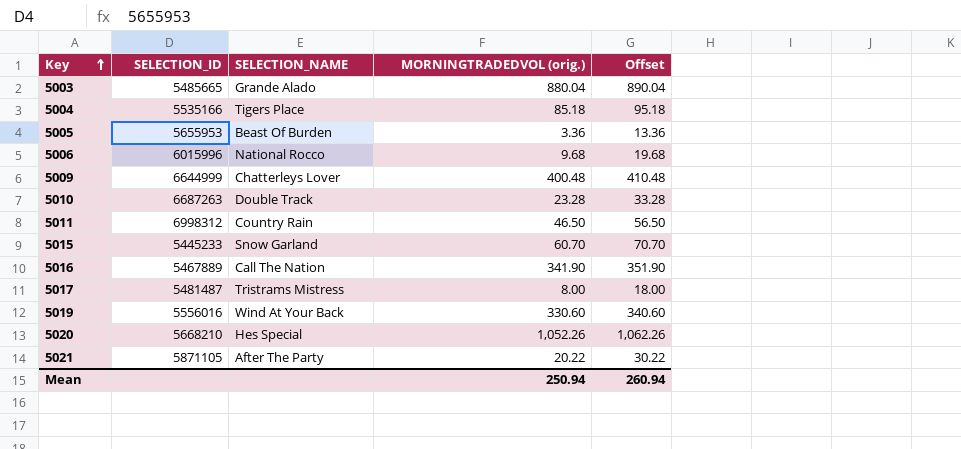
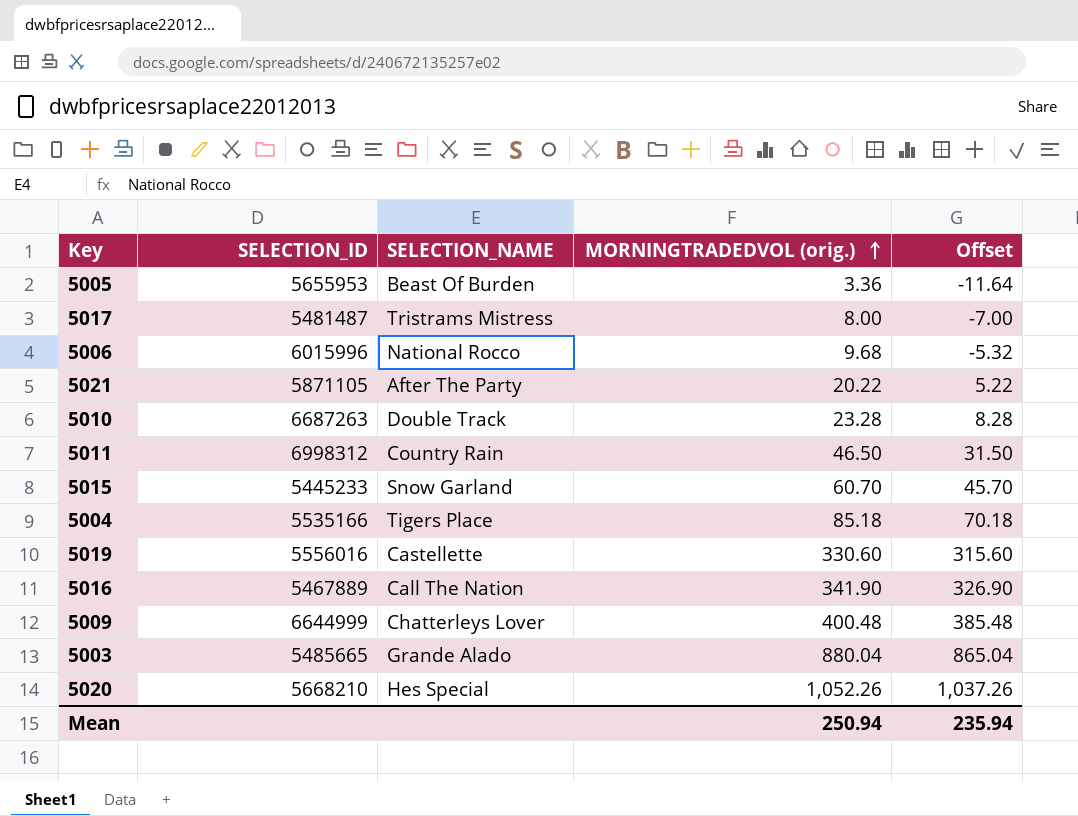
row order: Key ascending -> MORNINGTRADEDVOL (orig.) ascending
column Offset | formula: [MORNINGTRADEDVOL (orig.)] + 10 -> [MORNINGTRADEDVOL (orig.)] - 15
5019 | SELECTION_NAME: Wind At Your Back -> Castellette
Mean | Offset: 260.94 -> 235.94

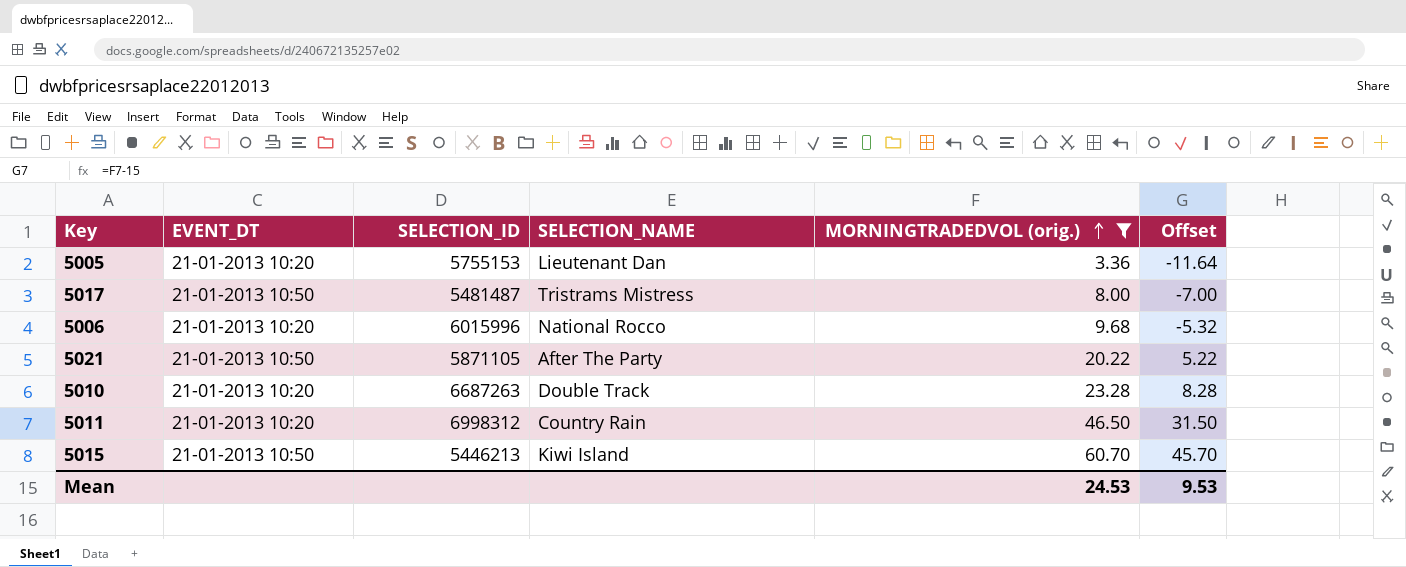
filter: none -> MORNINGTRADEDVOL (orig.) <= 60.70
column EVENT_DT | position: none -> 2
5005 | SELECTION_ID: 5655953 -> 5755153
5005 | SELECTION_NAME: Beast Of Burden -> Lieutenant Dan
5015 | SELECTION_ID: 5445233 -> 5446213
5015 | SELECTION_NAME: Snow Garland -> Kiwi Island
Mean | MORNINGTRADEDVOL (orig.): 250.94 -> 24.53
Mean | Offset: 235.94 -> 9.53

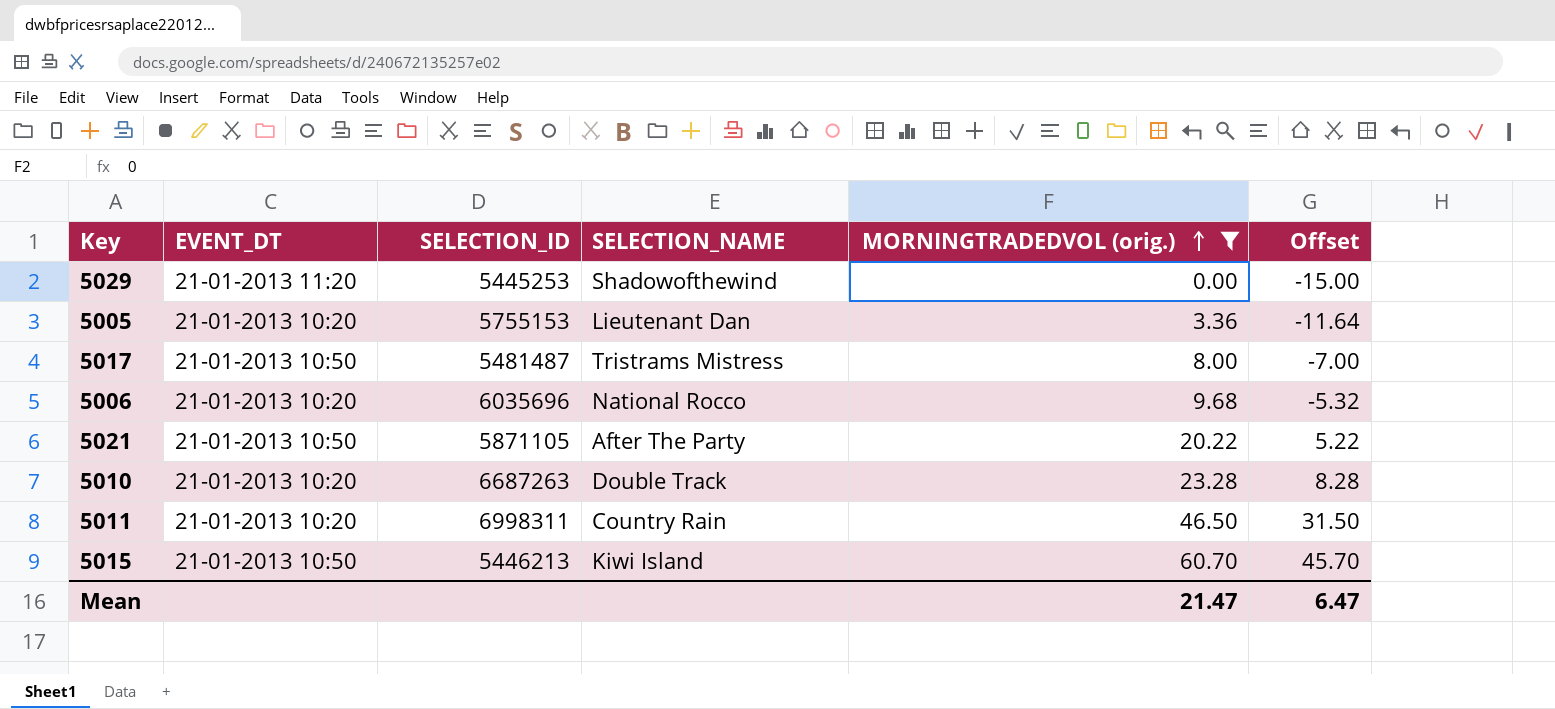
row 5029: none -> 21-01-2013 11:20 | 5445253 | Shadowofthewind | 0.00 | -15.00
5006 | SELECTION_ID: 6015996 -> 6035696
5011 | SELECTION_ID: 6998312 -> 6998311
Mean | MORNINGTRADEDVOL (orig.): 24.53 -> 21.47
Mean | Offset: 9.53 -> 6.47

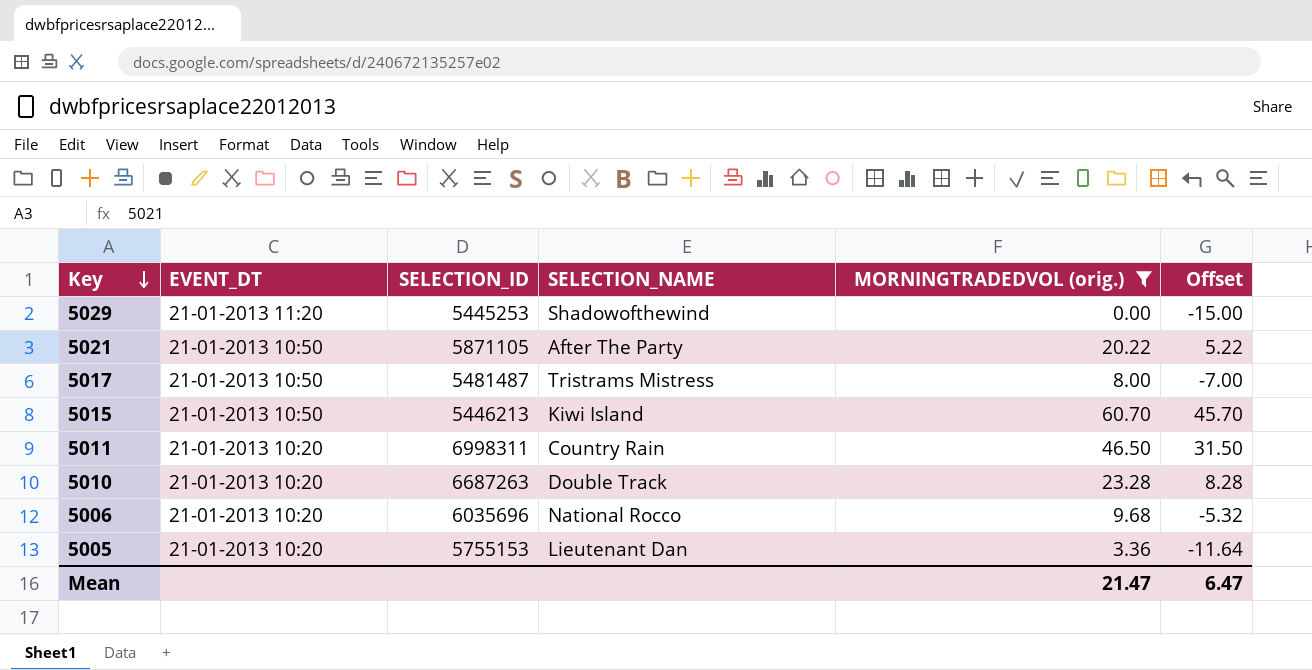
row order: MORNINGTRADEDVOL (orig.) ascending -> Key descending

